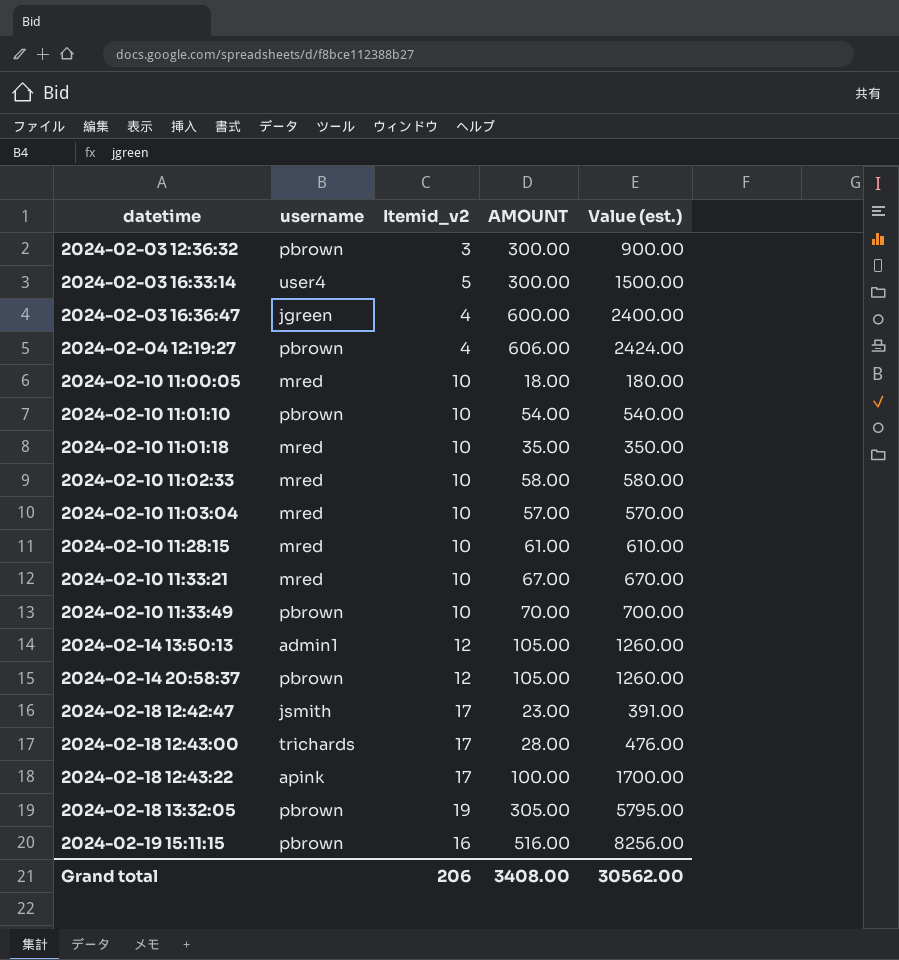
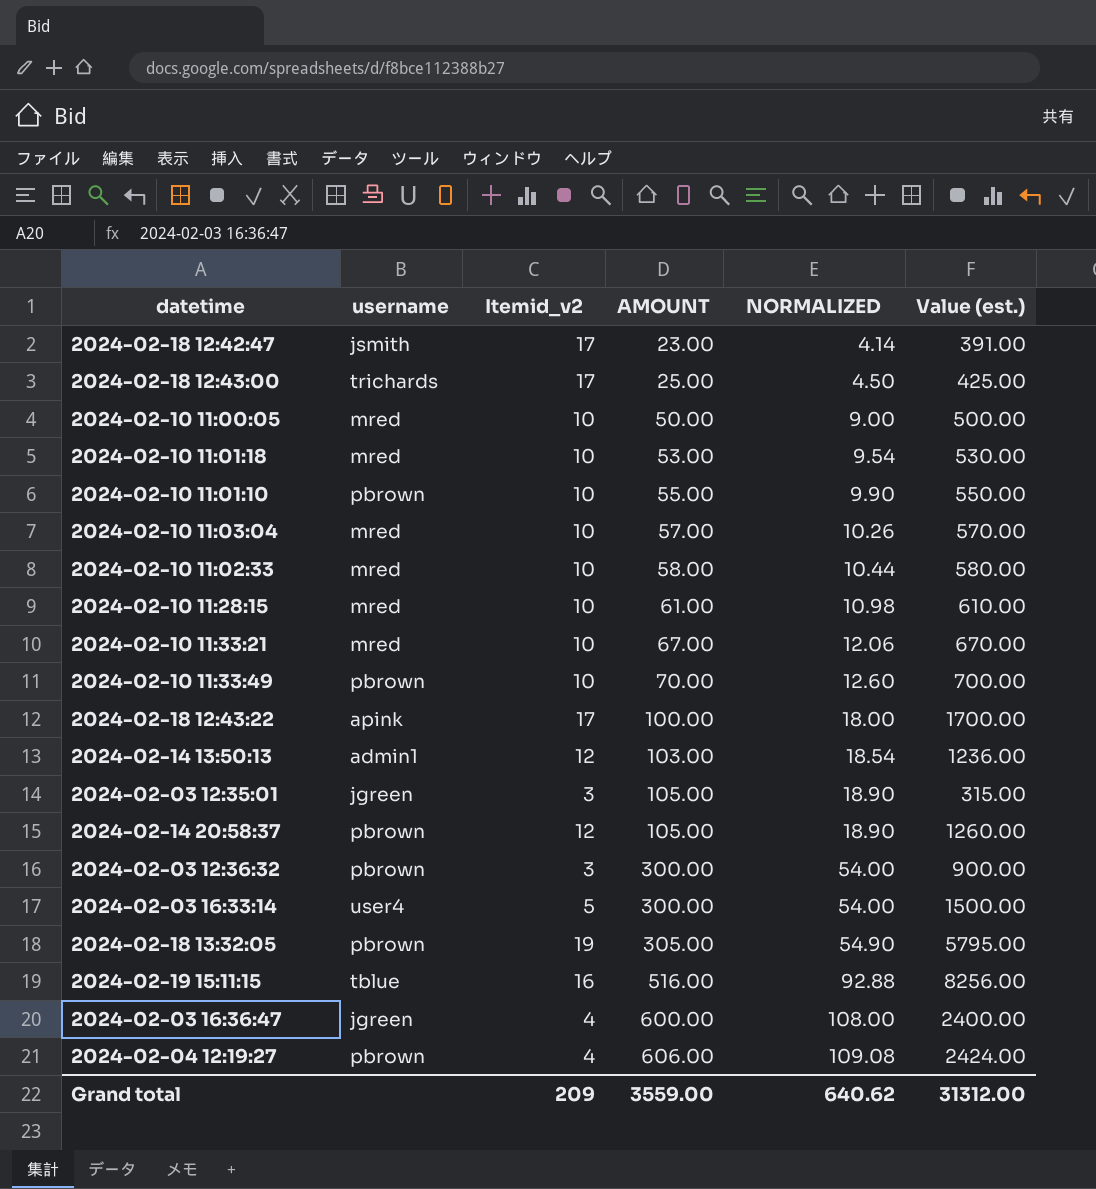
row order: datetime ascending -> AMOUNT ascending
column NORMALIZED | formula: none -> [AMOUNT] * 0.18
2024-02-18 12:43:00 | AMOUNT: 28.00 -> 25.00
2024-02-18 12:43:00 | Value (est.): 476.00 -> 425.00
2024-02-10 11:00:05 | AMOUNT: 18.00 -> 50.00
2024-02-10 11:00:05 | Value (est.): 180.00 -> 500.00
2024-02-10 11:01:18 | AMOUNT: 35.00 -> 53.00
2024-02-10 11:01:18 | Value (est.): 350.00 -> 530.00
2024-02-10 11:01:10 | AMOUNT: 54.00 -> 55.00
2024-02-10 11:01:10 | Value (est.): 540.00 -> 550.00
2024-02-14 13:50:13 | AMOUNT: 105.00 -> 103.00
2024-02-14 13:50:13 | Value (est.): 1260.00 -> 1236.00
row 2024-02-03 12:35:01: none -> jgreen | 3 | 105.00 | 18.90 | 315.00
2024-02-19 15:11:15 | username: pbrown -> tblue
Grand total | Itemid_v2: 206 -> 209
Grand total | AMOUNT: 3408.00 -> 3559.00
Grand total | Value (est.): 30562.00 -> 31312.00

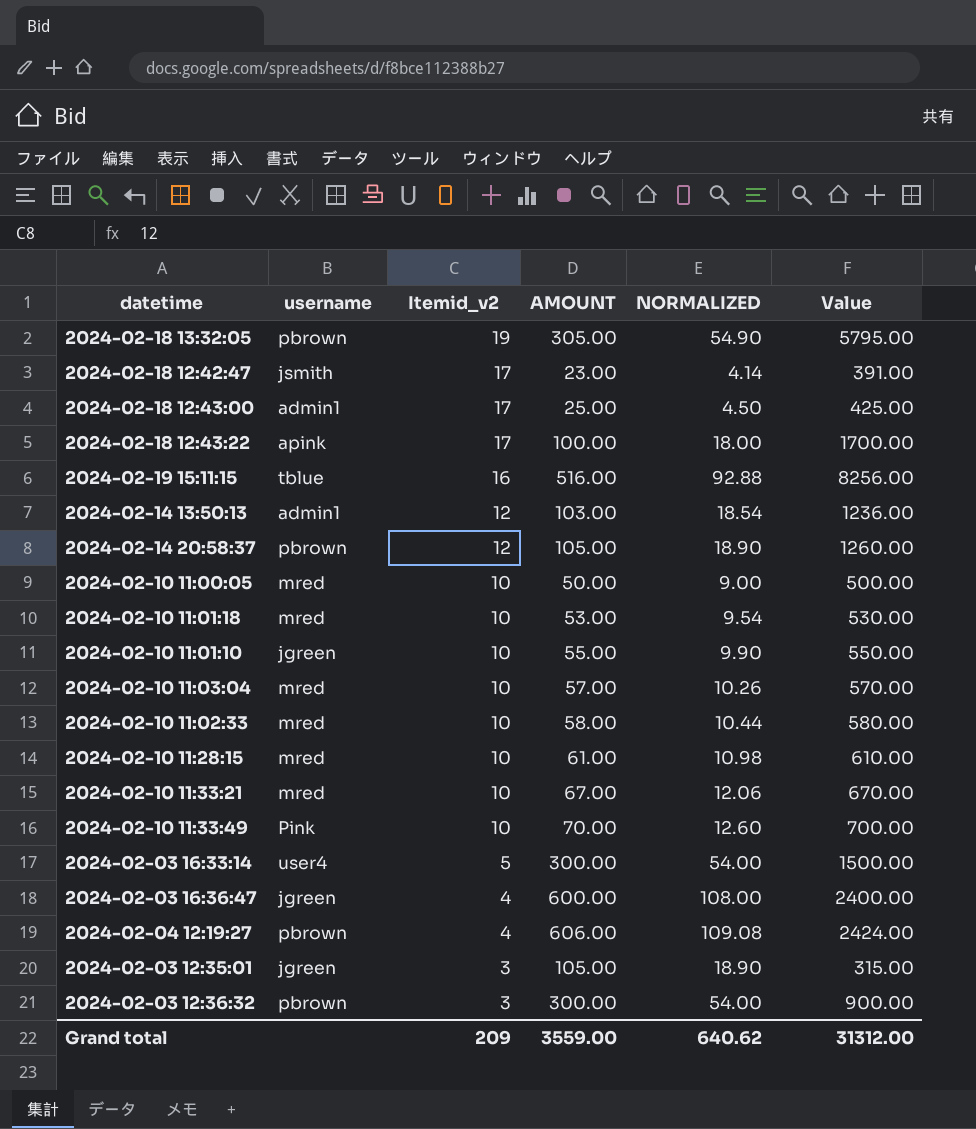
row order: AMOUNT ascending -> Itemid_v2 descending
column name: Value (est.) -> Value
2024-02-18 12:43:00 | username: trichards -> admin1
2024-02-10 11:01:10 | username: pbrown -> jgreen
2024-02-10 11:33:49 | username: pbrown -> Pink

